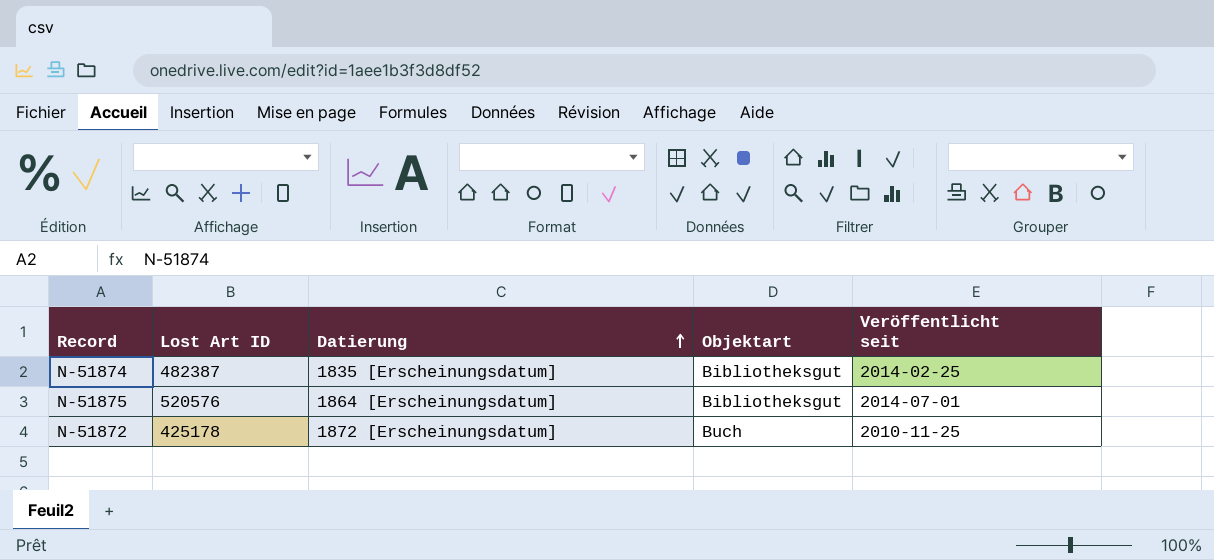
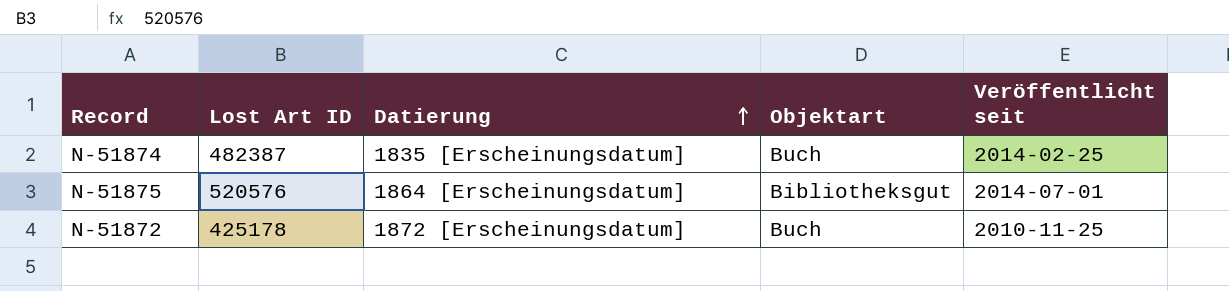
N-51874 | Objektart: Bibliotheksgut -> Buch

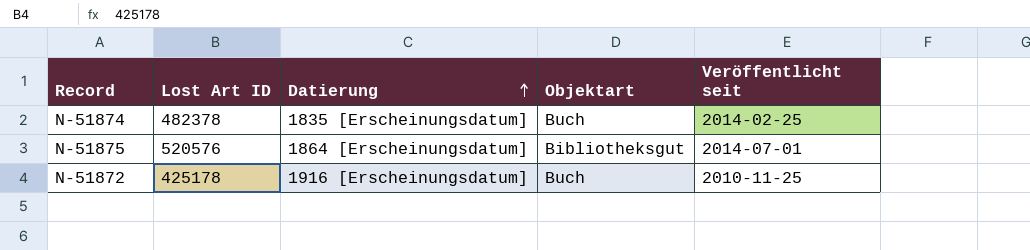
N-51874 | Lost Art ID: 482387 -> 482378
N-51872 | Datierung: 1872 [Erscheinungsdatum] -> 1916 [Erscheinungsdatum]

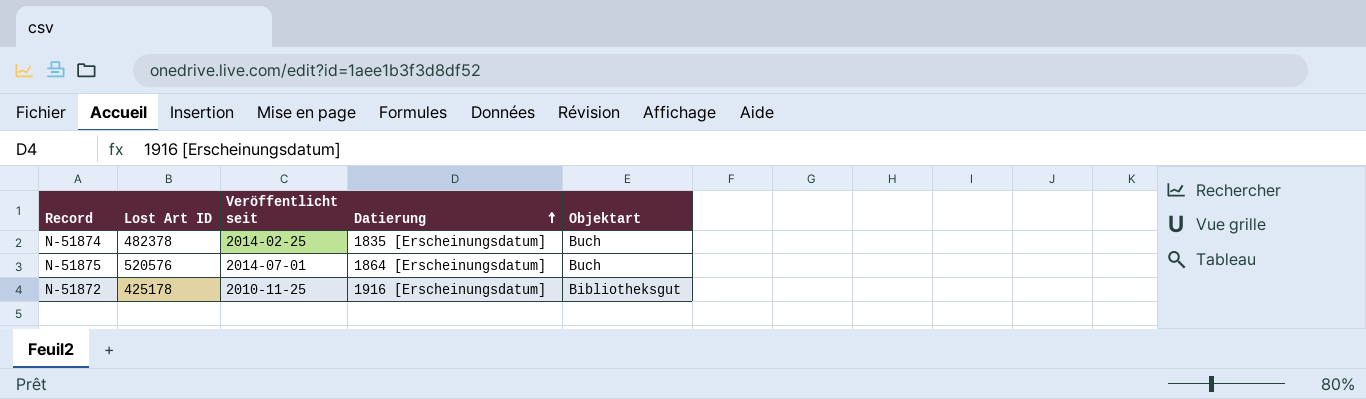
column Veröffentlicht seit | position: 5 -> 3
N-51875 | Objektart: Bibliotheksgut -> Buch
N-51872 | Objektart: Buch -> Bibliotheksgut

